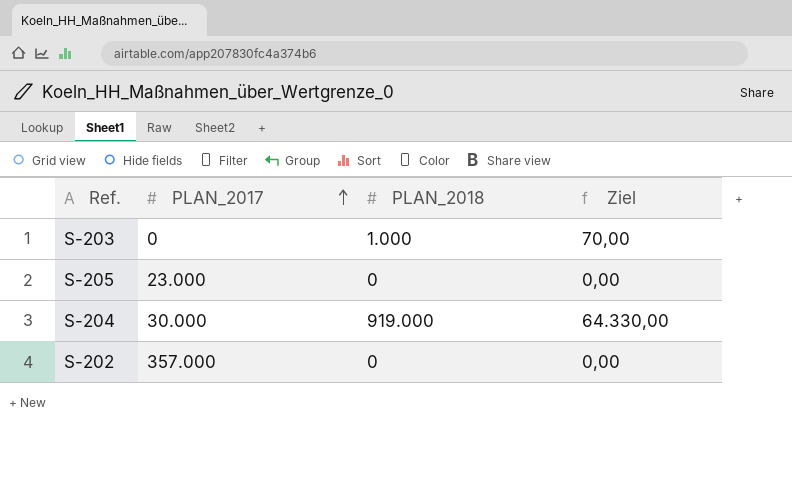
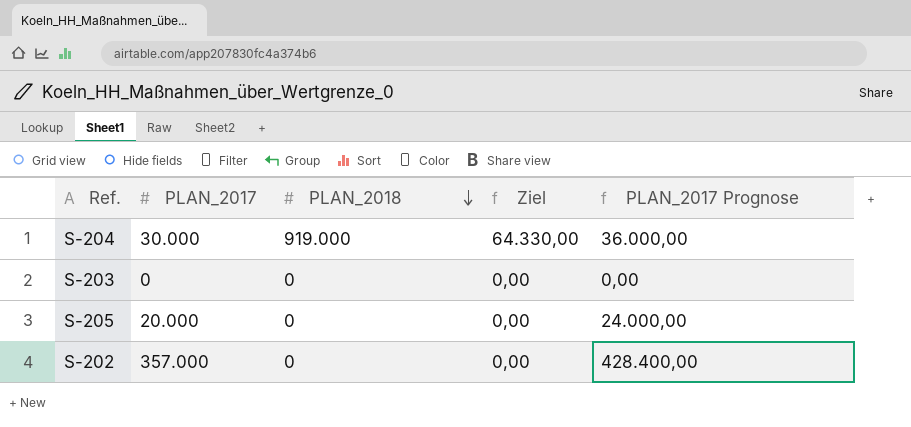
row order: PLAN_2017 ascending -> PLAN_2018 descending
column PLAN_2017 Prognose | formula: none -> [PLAN_2017] * 1,2
S-203 | PLAN_2018: 1.000 -> 0
S-203 | Ziel: 70,00 -> 0,00
S-205 | PLAN_2017: 23.000 -> 20.000

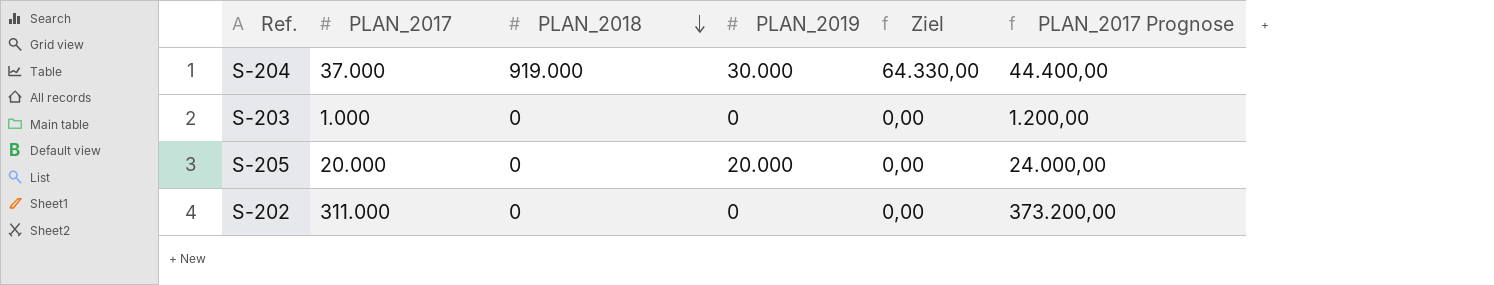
column PLAN_2019 | position: none -> 4
S-204 | PLAN_2017: 30.000 -> 37.000
S-204 | PLAN_2017 Prognose: 36.000,00 -> 44.400,00
S-203 | PLAN_2017: 0 -> 1.000
S-203 | PLAN_2017 Prognose: 0,00 -> 1.200,00
S-202 | PLAN_2017: 357.000 -> 311.000
S-202 | PLAN_2017 Prognose: 428.400,00 -> 373.200,00

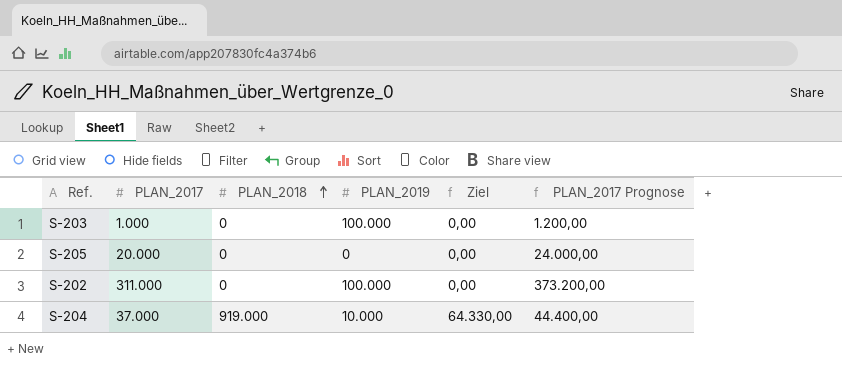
row order: PLAN_2018 descending -> PLAN_2018 ascending
S-203 | PLAN_2019: 0 -> 100.000
S-205 | PLAN_2019: 20.000 -> 0
S-202 | PLAN_2019: 0 -> 100.000
S-204 | PLAN_2019: 30.000 -> 10.000

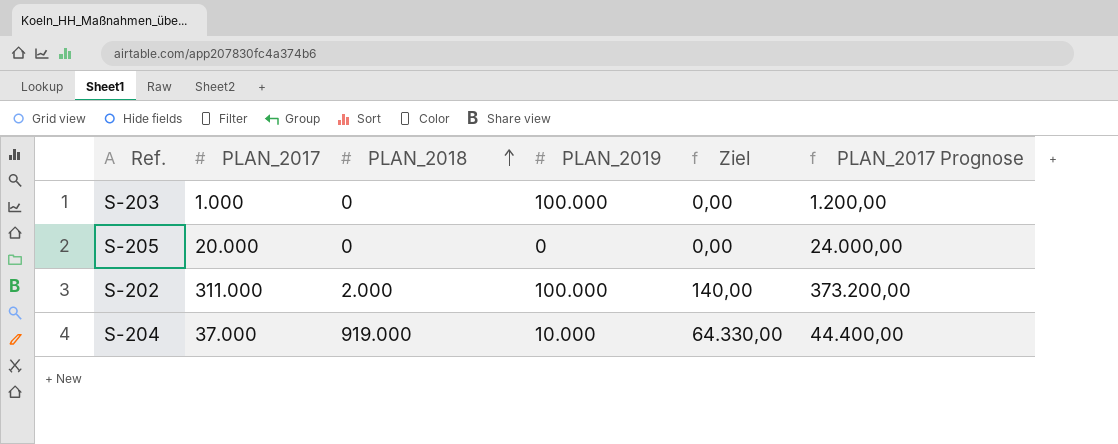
S-202 | PLAN_2018: 0 -> 2.000
S-202 | Ziel: 0,00 -> 140,00

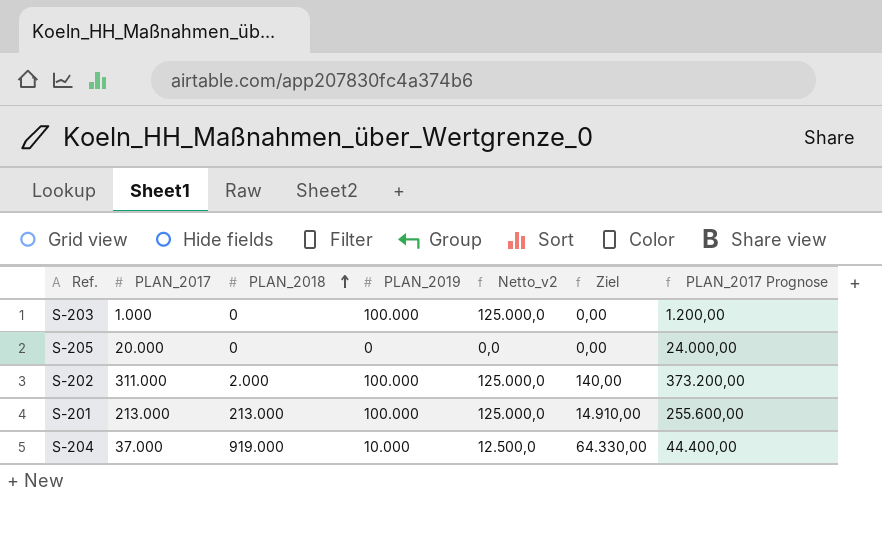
column Netto_v2 | formula: none -> [PLAN_2019] * 1,25
row S-201: none -> 213.000 | 213.000 | 100.000 | 125.000,0 | 14.910,00 | 255.600,00

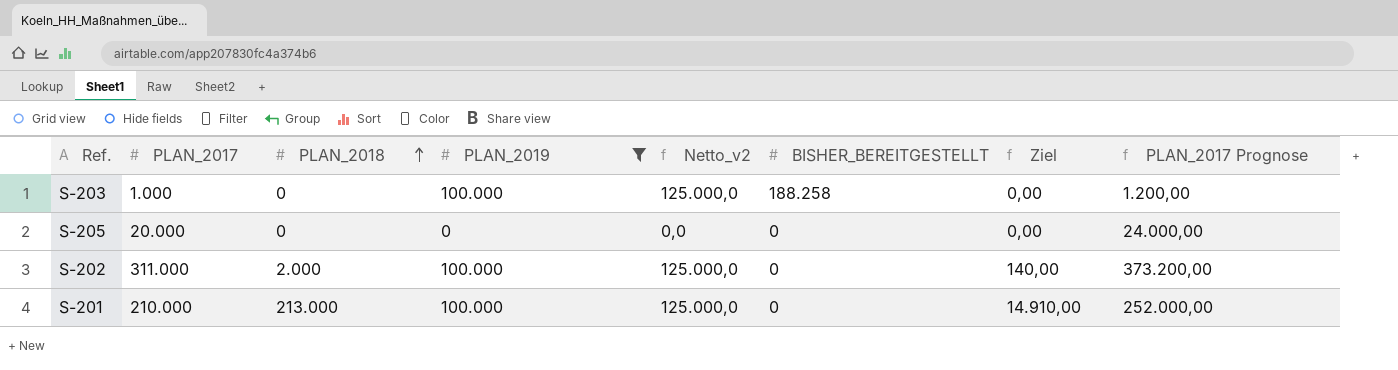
filter: none -> PLAN_2019 != 10.000
column BISHER_BEREITGESTELLT | position: none -> 6
S-201 | PLAN_2017: 213.000 -> 210.000
S-201 | PLAN_2017 Prognose: 255.600,00 -> 252.000,00

